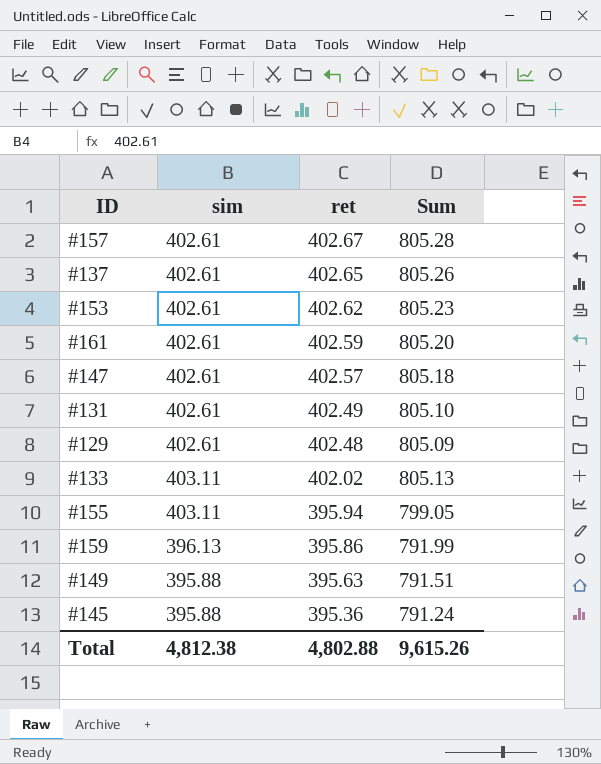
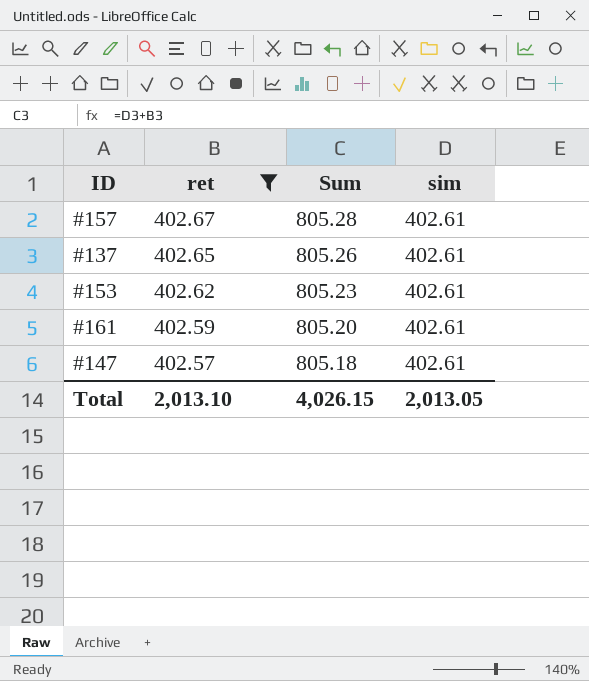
filter: none -> ret >= 402.57
column sim | position: 2 -> 4
Total | ret: 4,802.88 -> 2,013.10
Total | Sum: 9,615.26 -> 4,026.15
Total | sim: 4,812.38 -> 2,013.05

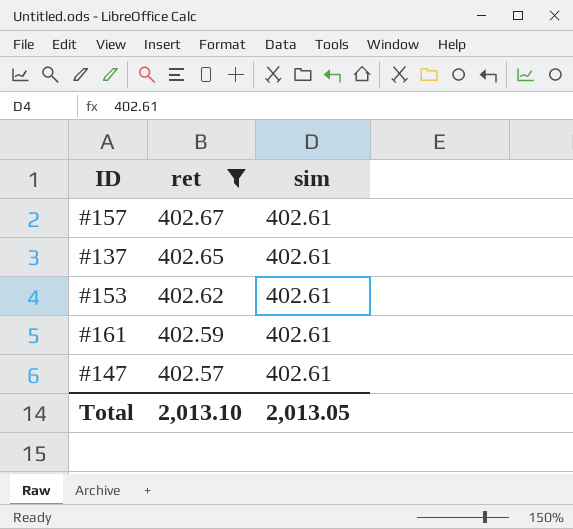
column Sum | formula: [ret] + [sim] -> none

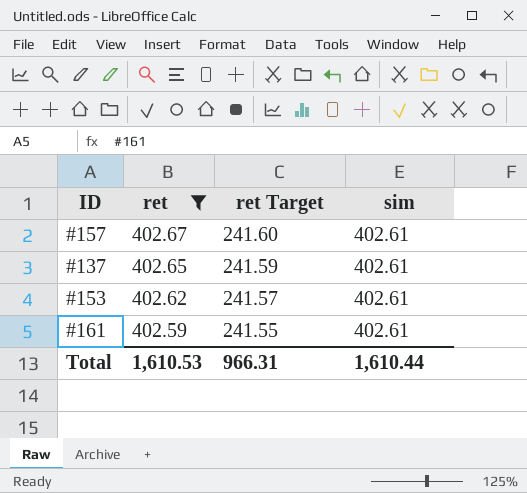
column ret Target | formula: none -> [ret] * 0.6
row #147: 402.57 | 402.61 -> none
Total | ret: 2,013.10 -> 1,610.53
Total | sim: 2,013.05 -> 1,610.44

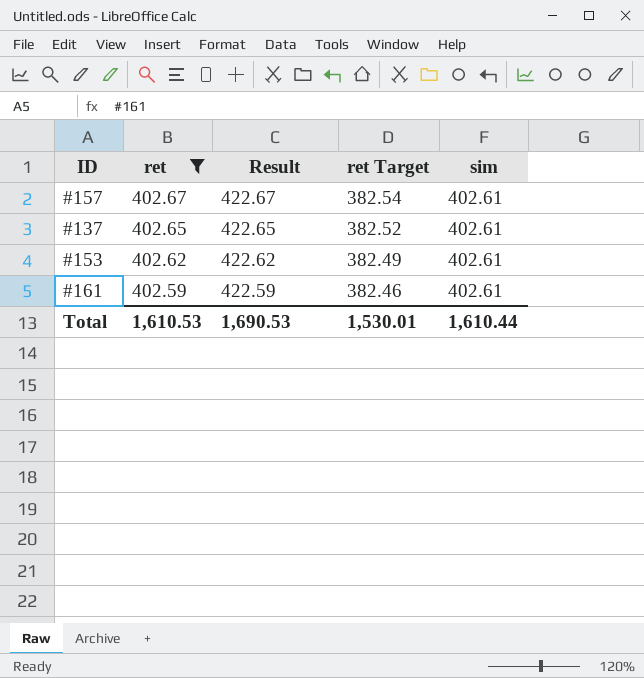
column Result | formula: none -> [ret] + 20
column ret Target | formula: [ret] * 0.6 -> [ret] * 0.95
Total | ret Target: 966.31 -> 1,530.01

